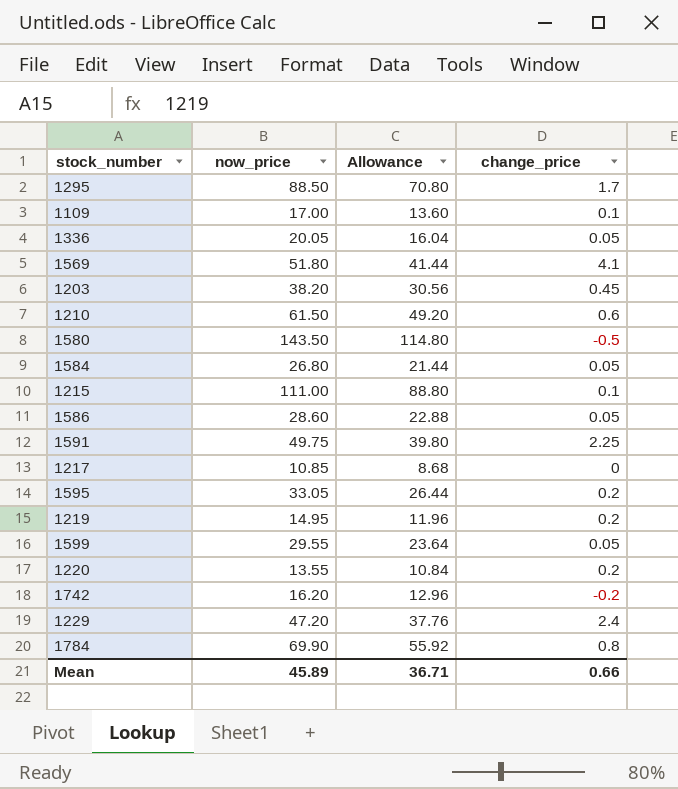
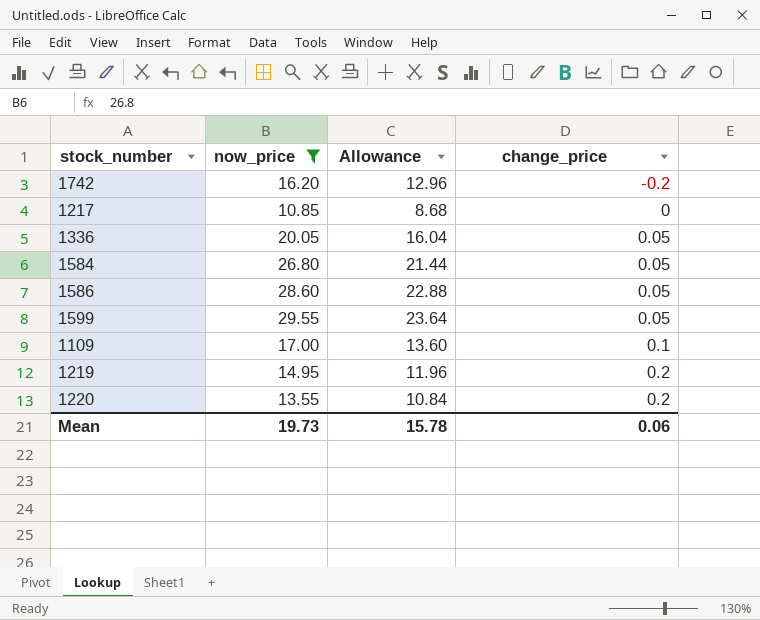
filter: none -> now_price <= 29.55
row order: none -> change_price ascending
Mean | now_price: 45.89 -> 19.73
Mean | Allowance: 36.71 -> 15.78
Mean | change_price: 0.66 -> 0.06

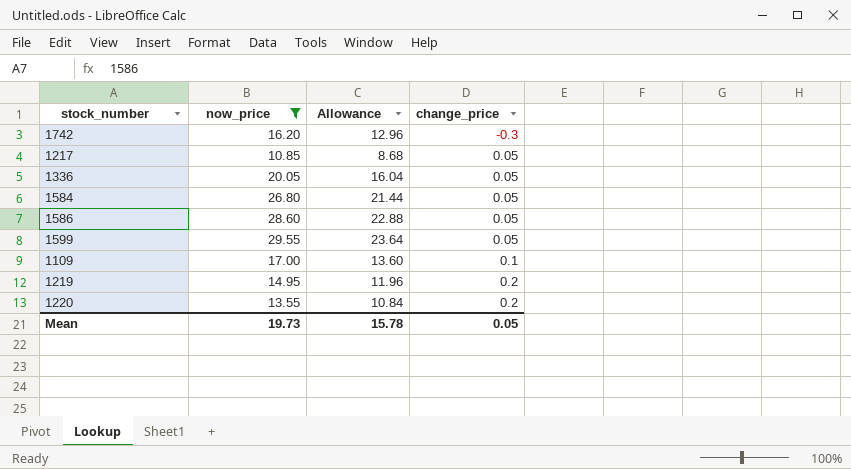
1742 | change_price: -0.2 -> -0.3
1217 | change_price: 0 -> 0.05
Mean | change_price: 0.06 -> 0.05

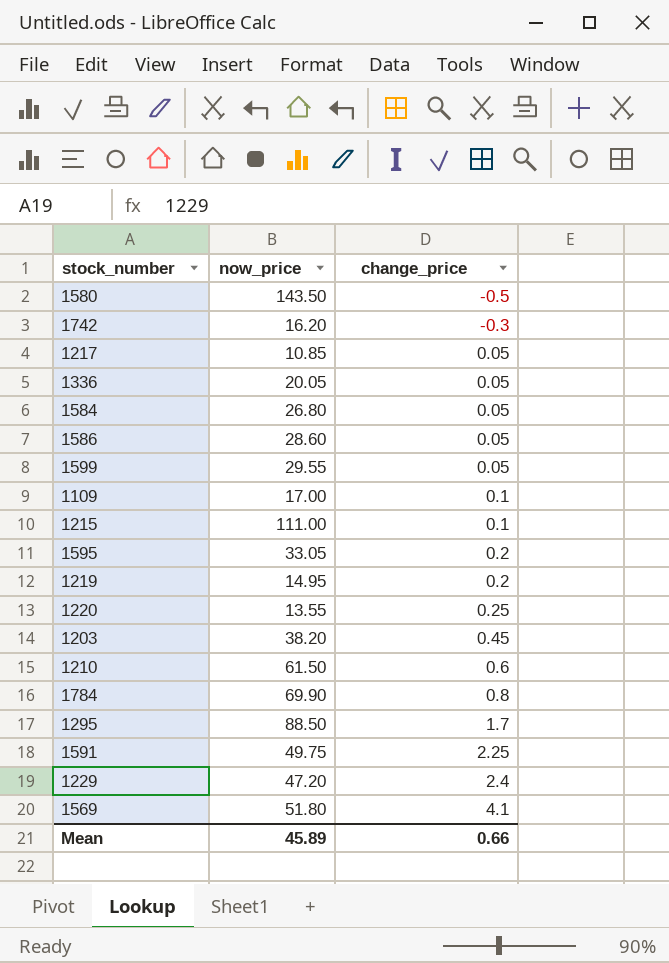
filter: now_price <= 29.55 -> none
column Allowance | formula: [now_price] * 0.8 -> none
1220 | change_price: 0.2 -> 0.25
Mean | now_price: 19.73 -> 45.89
Mean | change_price: 0.05 -> 0.66

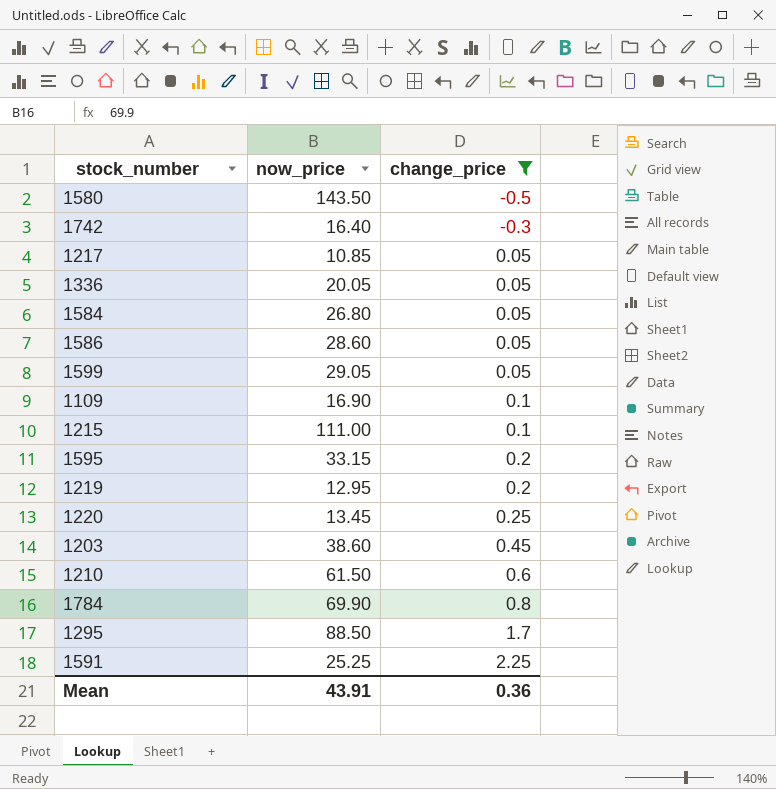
filter: none -> change_price <= 2.25
1742 | now_price: 16.20 -> 16.40
1599 | now_price: 29.55 -> 29.05
1109 | now_price: 17.00 -> 16.90
1595 | now_price: 33.05 -> 33.15
1219 | now_price: 14.95 -> 12.95
1220 | now_price: 13.55 -> 13.45
1203 | now_price: 38.20 -> 38.60
1591 | now_price: 49.75 -> 25.25
Mean | now_price: 45.89 -> 43.91
Mean | change_price: 0.66 -> 0.36

